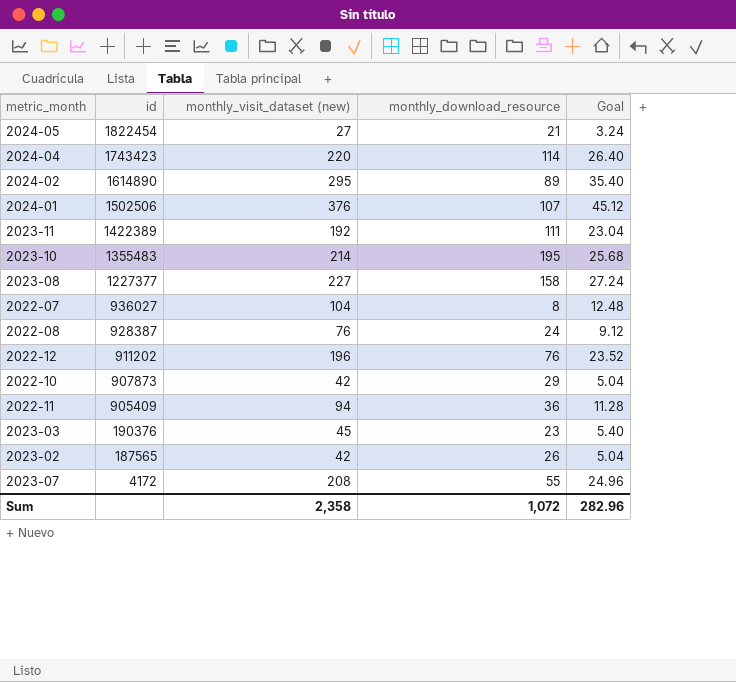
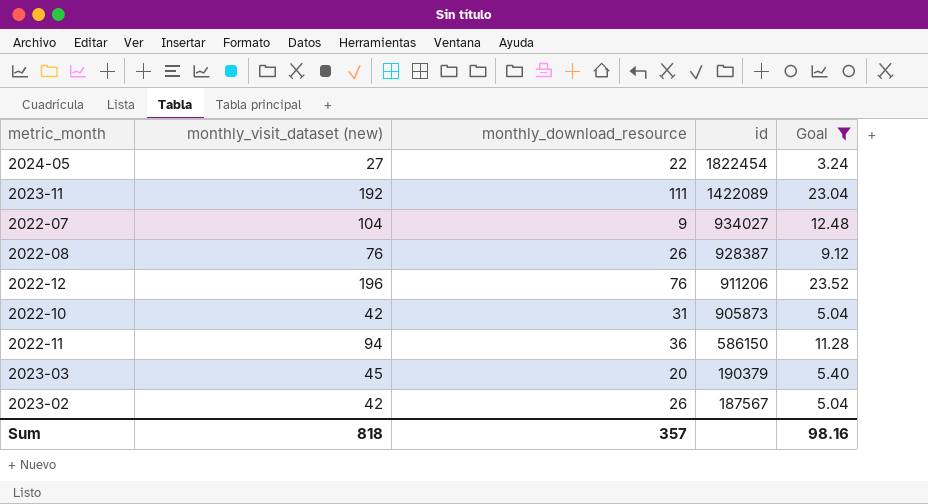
filter: none -> Goal <= 23.52
column id | position: 2 -> 4
2024-05 | monthly_download_resource: 21 -> 22
2023-11 | id: 1422389 -> 1422089
2022-07 | monthly_download_resource: 8 -> 9
2022-07 | id: 936027 -> 934027
2022-08 | monthly_download_resource: 24 -> 26
2022-12 | id: 911202 -> 911206
2022-10 | monthly_download_resource: 29 -> 31
2022-10 | id: 907873 -> 905873
2022-11 | id: 905409 -> 586150
2023-03 | monthly_download_resource: 23 -> 20
2023-03 | id: 190376 -> 190379
2023-02 | id: 187565 -> 187567
Sum | monthly_visit_dataset (new): 2,358 -> 818
Sum | monthly_download_resource: 1,072 -> 357
Sum | Goal: 282.96 -> 98.16

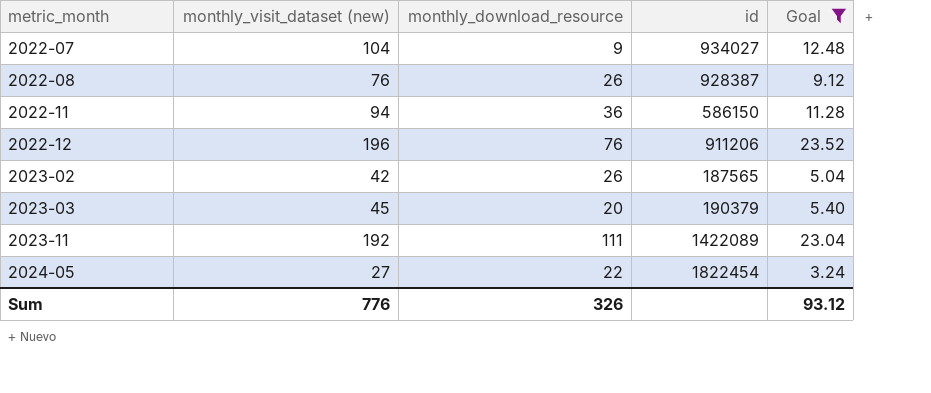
row order: id descending -> metric_month ascending
row 2022-10: 42 | 31 | 905873 | 5.04 -> none
2023-02 | id: 187567 -> 187565
Sum | monthly_visit_dataset (new): 818 -> 776
Sum | monthly_download_resource: 357 -> 326
Sum | Goal: 98.16 -> 93.12

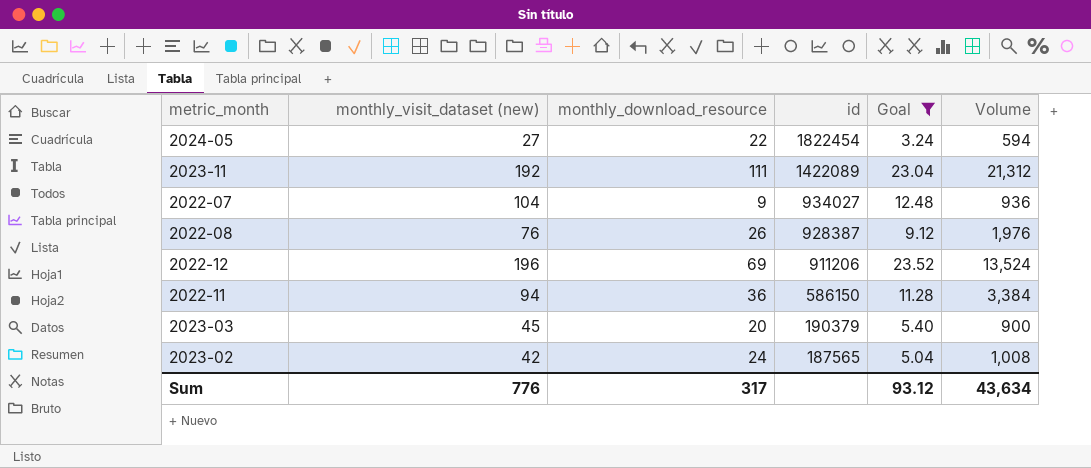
row order: metric_month ascending -> id descending
column Volume | formula: none -> [monthly_visit_dataset (new)] * [monthly_download_resource]
2022-12 | monthly_download_resource: 76 -> 69
2023-02 | monthly_download_resource: 26 -> 24
Sum | monthly_download_resource: 326 -> 317

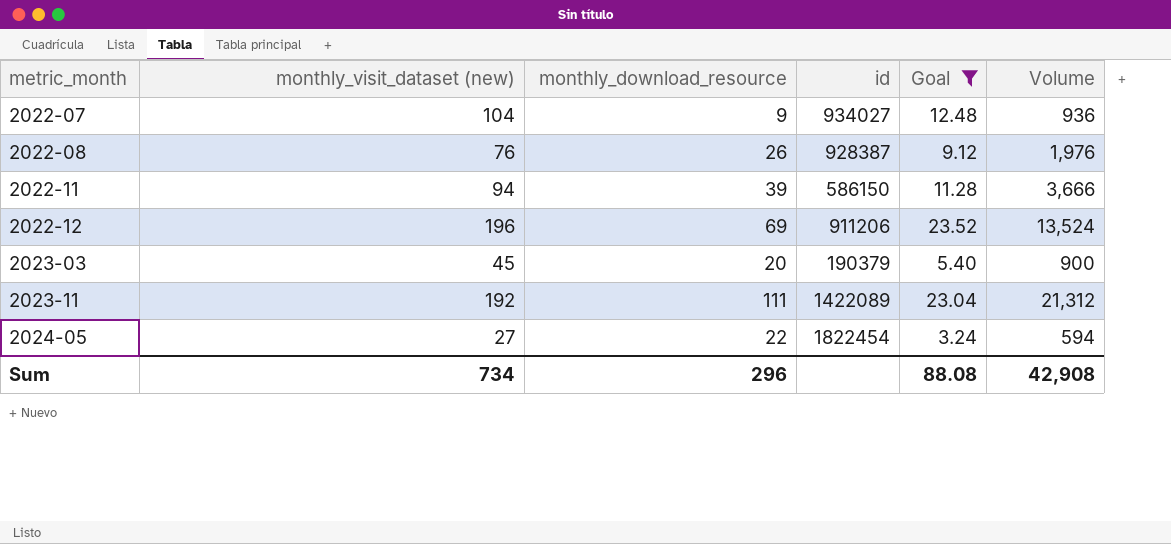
row order: id descending -> metric_month ascending
row 2023-02: 42 | 24 | 187565 | 5.04 | 1,008 -> none
2022-11 | monthly_download_resource: 36 -> 39
2022-11 | Volume: 3,384 -> 3,666
Sum | monthly_visit_dataset (new): 776 -> 734
Sum | monthly_download_resource: 317 -> 296
Sum | Goal: 93.12 -> 88.08
Sum | Volume: 43,634 -> 42,908

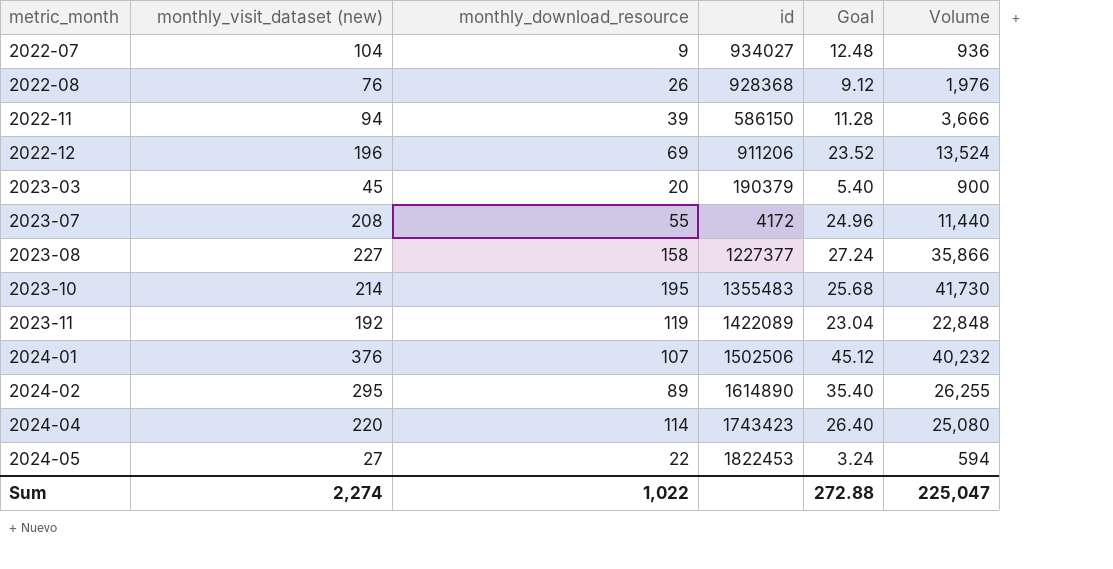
filter: Goal <= 23.52 -> none
2022-08 | id: 928387 -> 928368
2023-11 | monthly_download_resource: 111 -> 119
2023-11 | Volume: 21,312 -> 22,848
2024-05 | id: 1822454 -> 1822453
Sum | monthly_visit_dataset (new): 734 -> 2,274
Sum | monthly_download_resource: 296 -> 1,022
Sum | Goal: 88.08 -> 272.88
Sum | Volume: 42,908 -> 225,047

